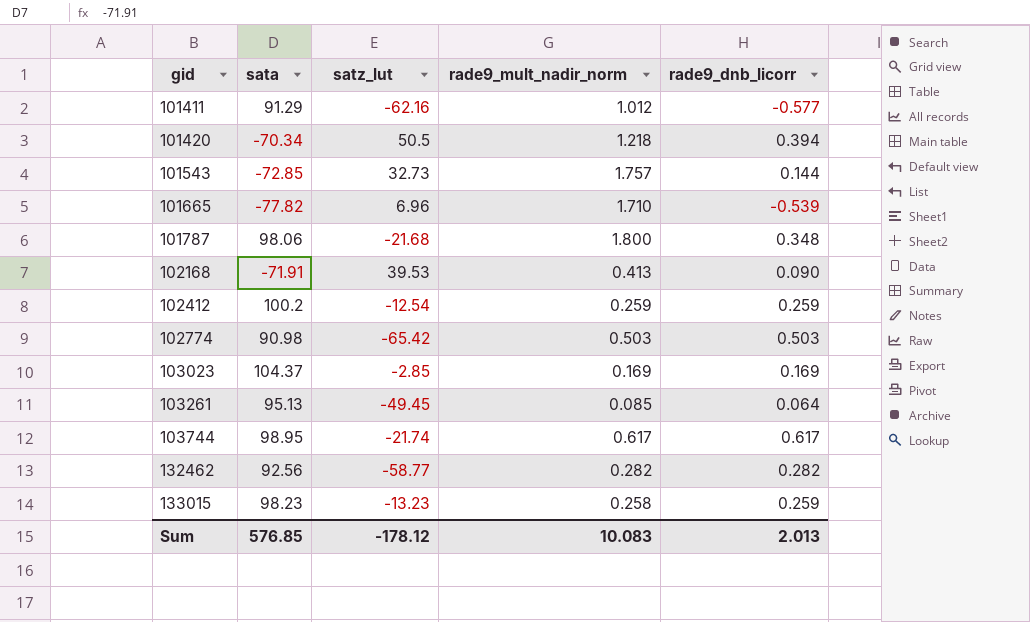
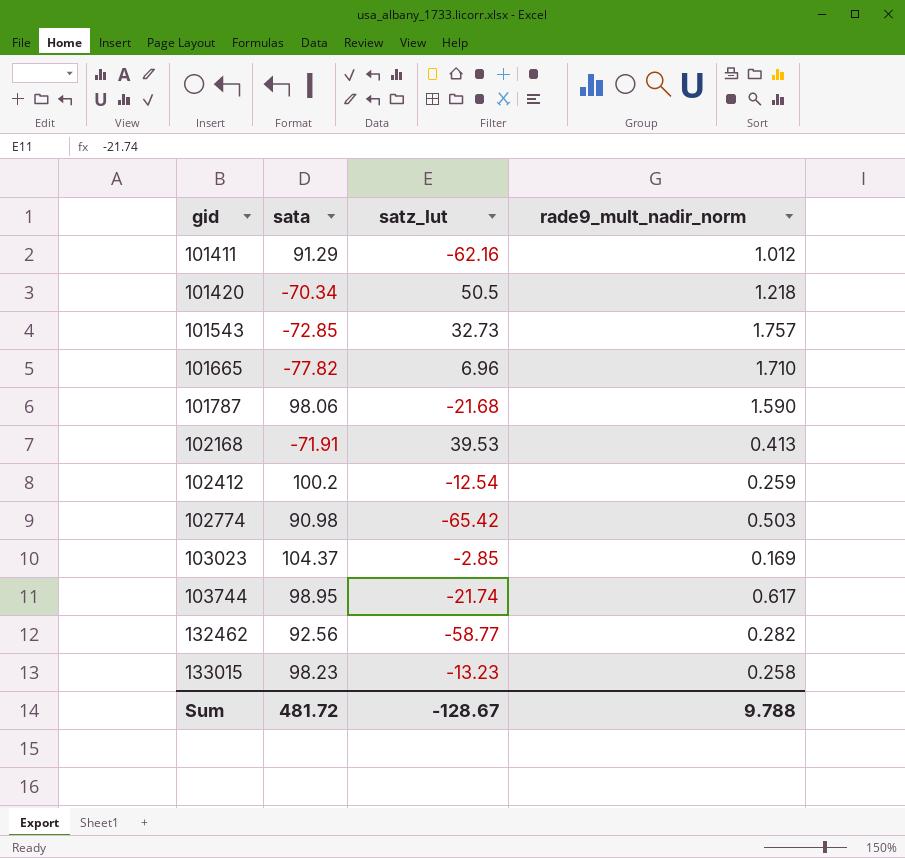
column rade9_dnb_licorr | position: 5 -> none
row 103261: 95.13 | -49.45 | 0.085 | 0.064 -> none
101787 | rade9_mult_nadir_norm: 1.800 -> 1.590
Sum | sata: 576.85 -> 481.72
Sum | satz_lut: -178.12 -> -128.67
Sum | rade9_mult_nadir_norm: 10.083 -> 9.788

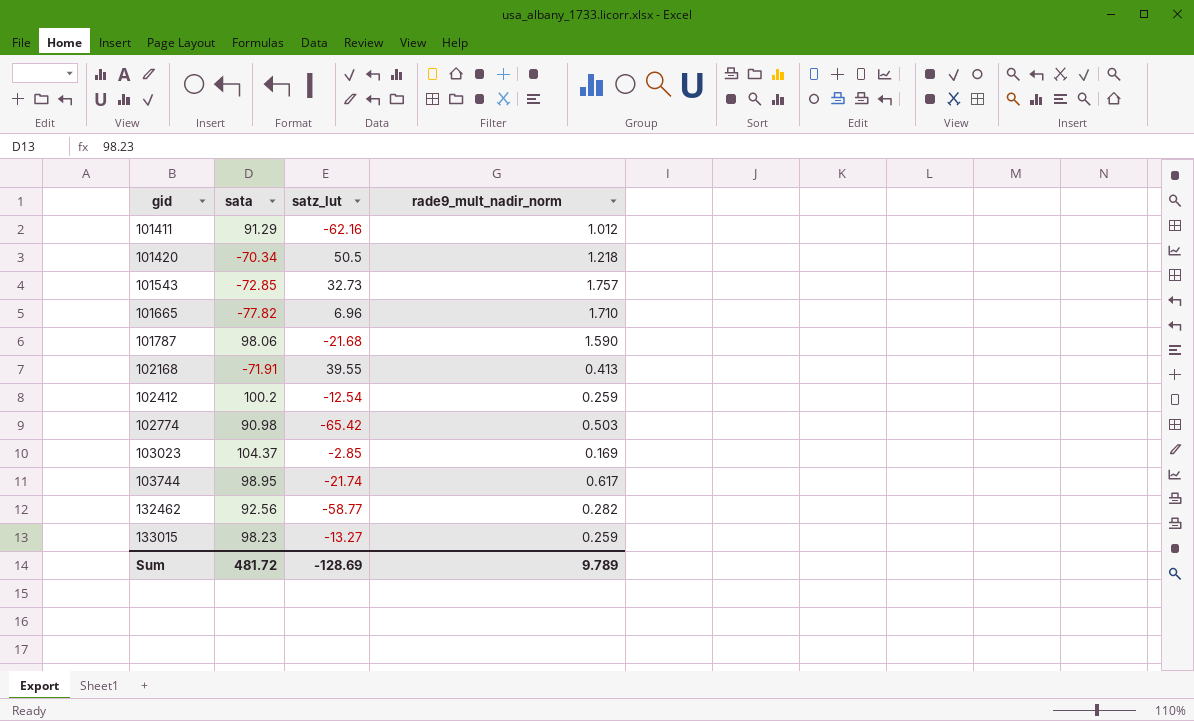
102168 | satz_lut: 39.53 -> 39.55
133015 | satz_lut: -13.23 -> -13.27
133015 | rade9_mult_nadir_norm: 0.258 -> 0.259
Sum | satz_lut: -128.67 -> -128.69
Sum | rade9_mult_nadir_norm: 9.788 -> 9.789

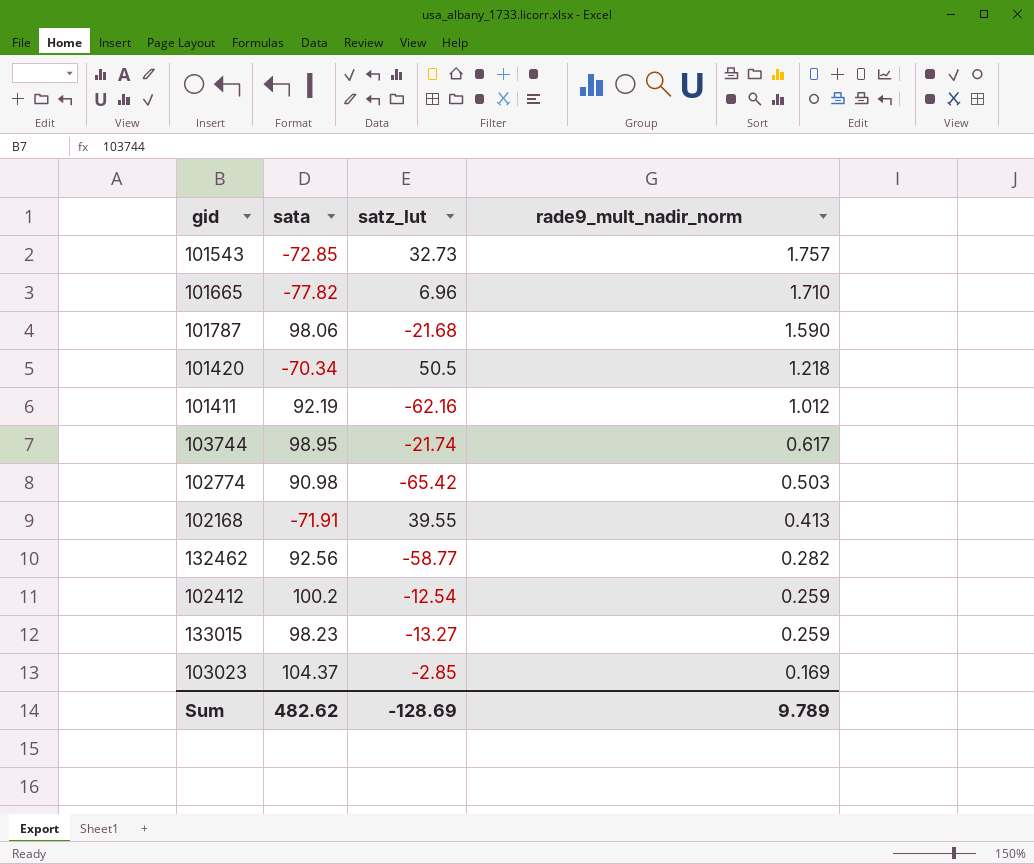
row order: gid ascending -> rade9_mult_nadir_norm descending
101411 | sata: 91.29 -> 92.19
Sum | sata: 481.72 -> 482.62

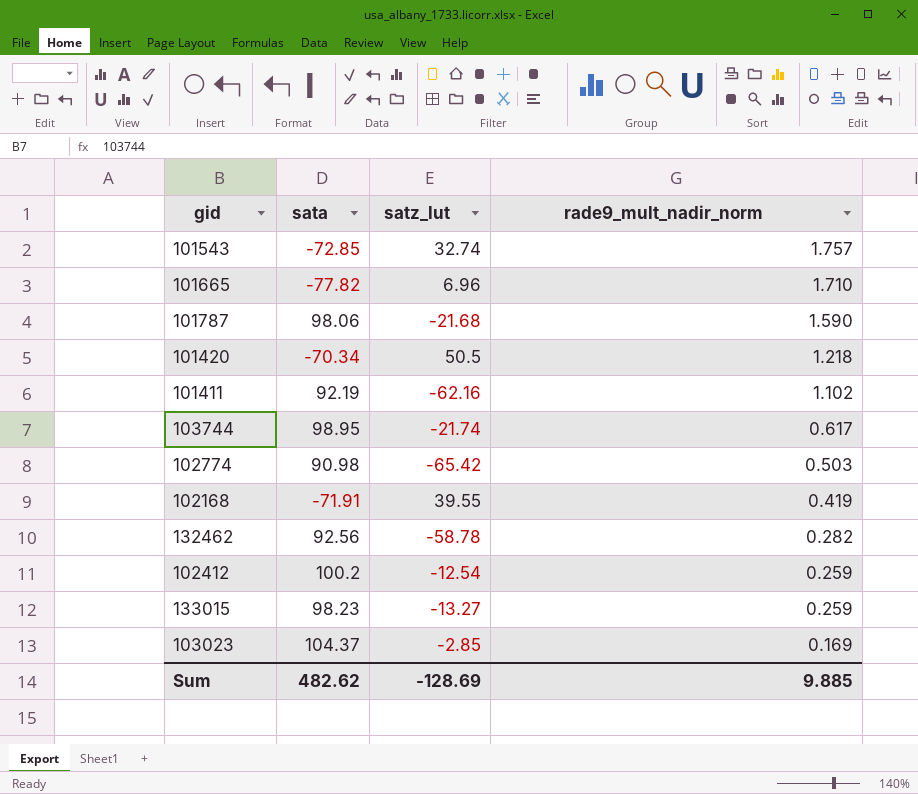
101543 | satz_lut: 32.73 -> 32.74
101411 | rade9_mult_nadir_norm: 1.012 -> 1.102
102168 | rade9_mult_nadir_norm: 0.413 -> 0.419
132462 | satz_lut: -58.77 -> -58.78
Sum | rade9_mult_nadir_norm: 9.789 -> 9.885

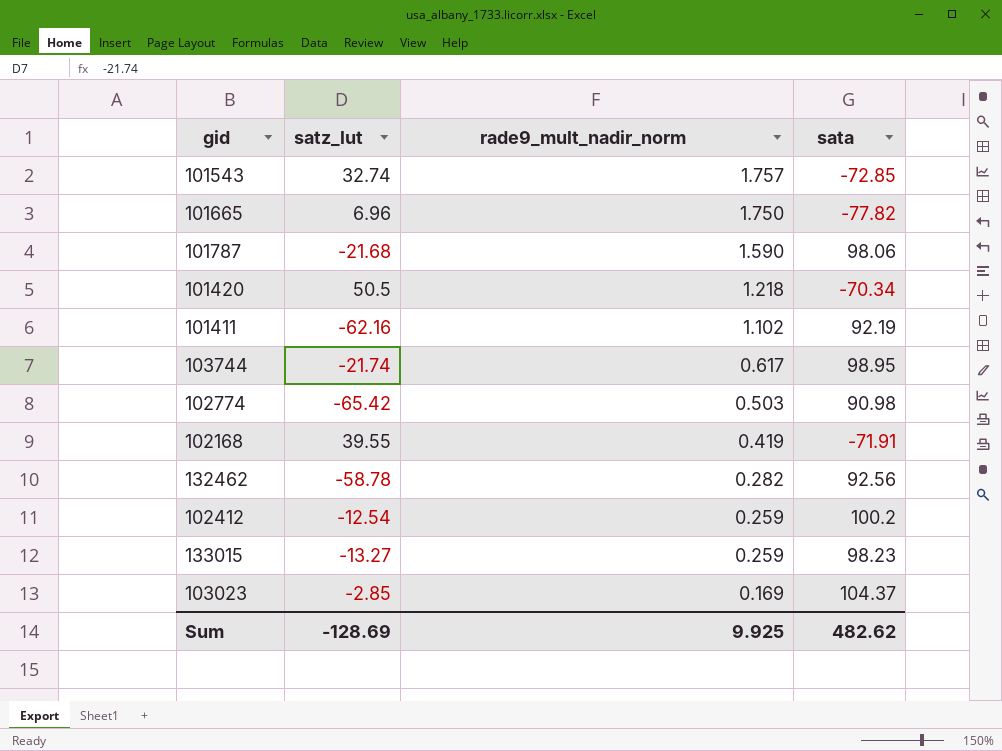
column sata | position: 2 -> 4
101665 | rade9_mult_nadir_norm: 1.710 -> 1.750
Sum | rade9_mult_nadir_norm: 9.885 -> 9.925

